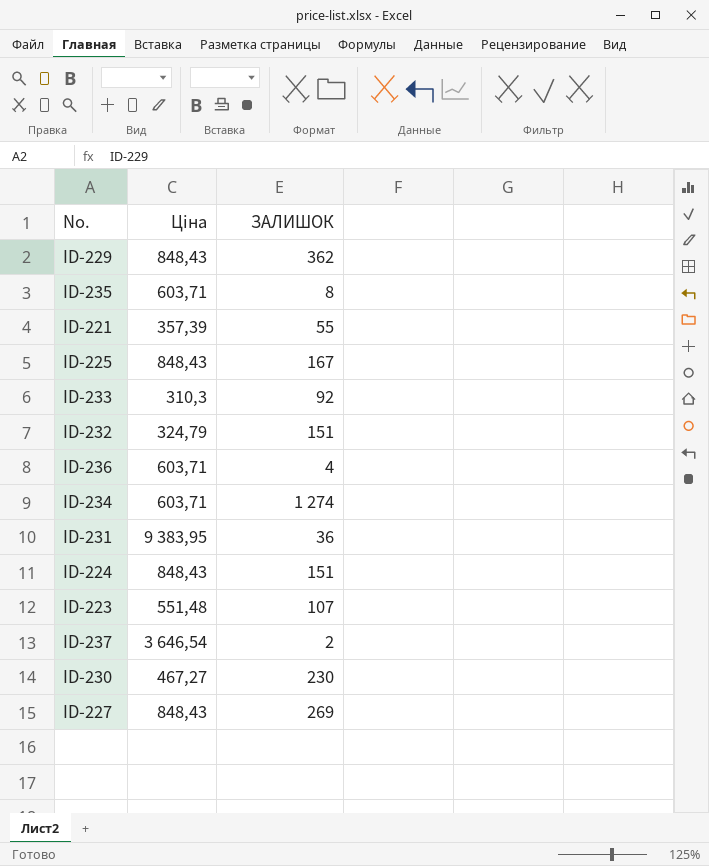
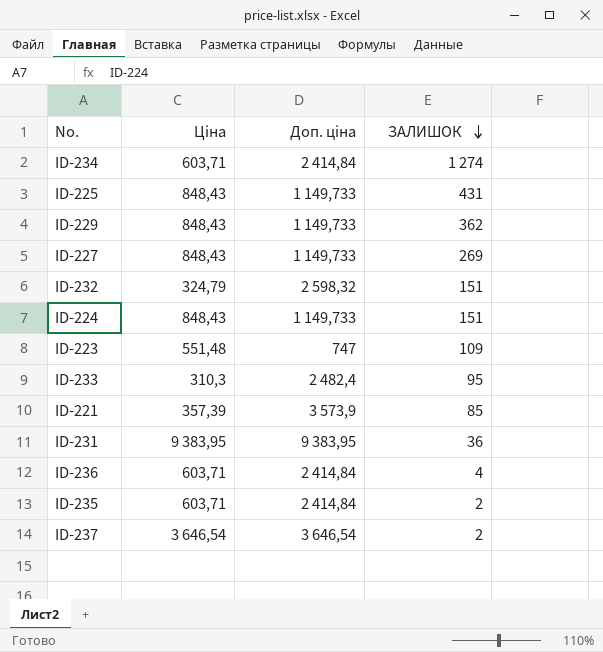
row order: none -> ЗАЛИШОК descending
column Доп. ціна | position: none -> 3
row ID-230: 467,27 | 230 -> none
ID-225 | ЗАЛИШОК: 167 -> 431
ID-223 | ЗАЛИШОК: 107 -> 109
ID-233 | ЗАЛИШОК: 92 -> 95
ID-221 | ЗАЛИШОК: 55 -> 85
ID-235 | ЗАЛИШОК: 8 -> 2

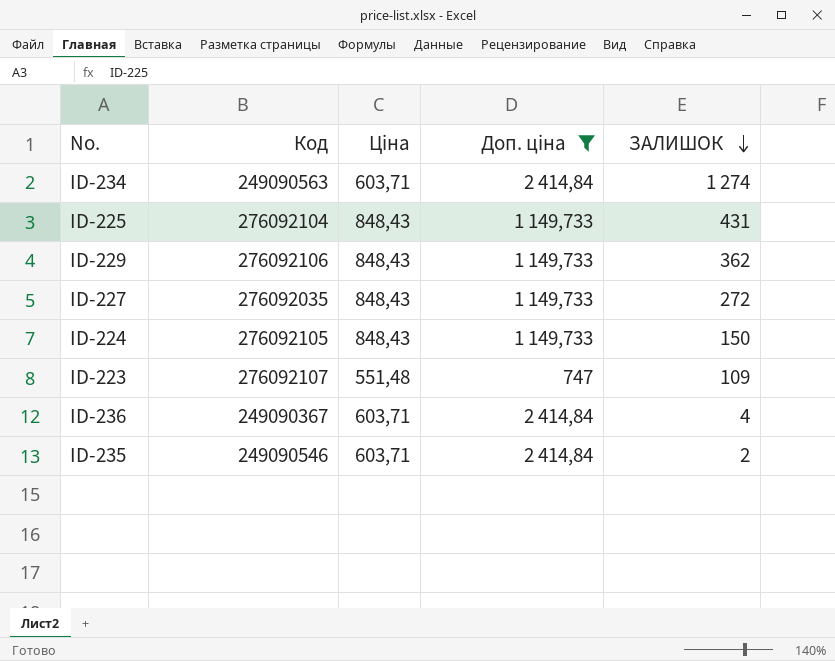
filter: none -> Доп. ціна <= 2 414,84
column Код | position: none -> 2
ID-227 | ЗАЛИШОК: 269 -> 272
ID-224 | ЗАЛИШОК: 151 -> 150

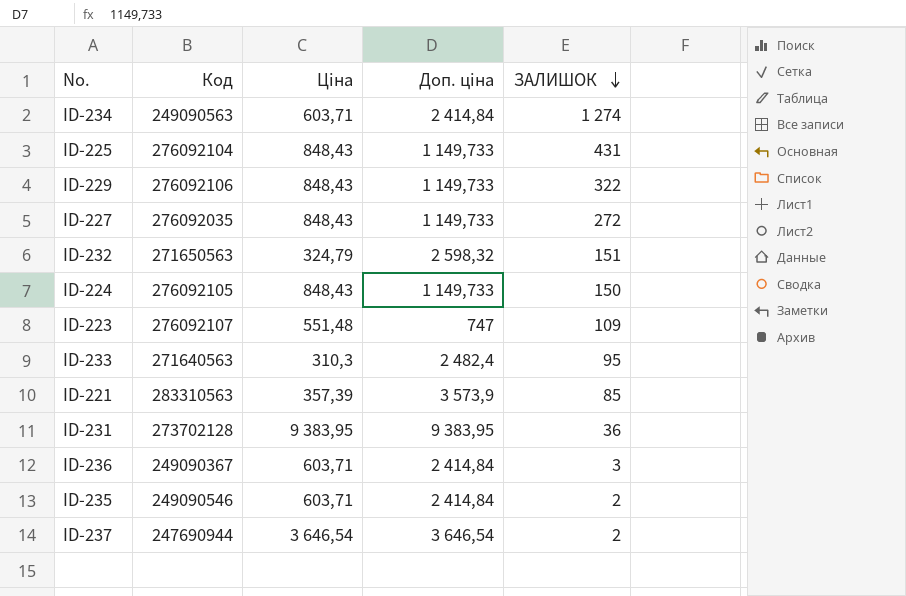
filter: Доп. ціна <= 2 414,84 -> none
ID-229 | ЗАЛИШОК: 362 -> 322
ID-236 | ЗАЛИШОК: 4 -> 3

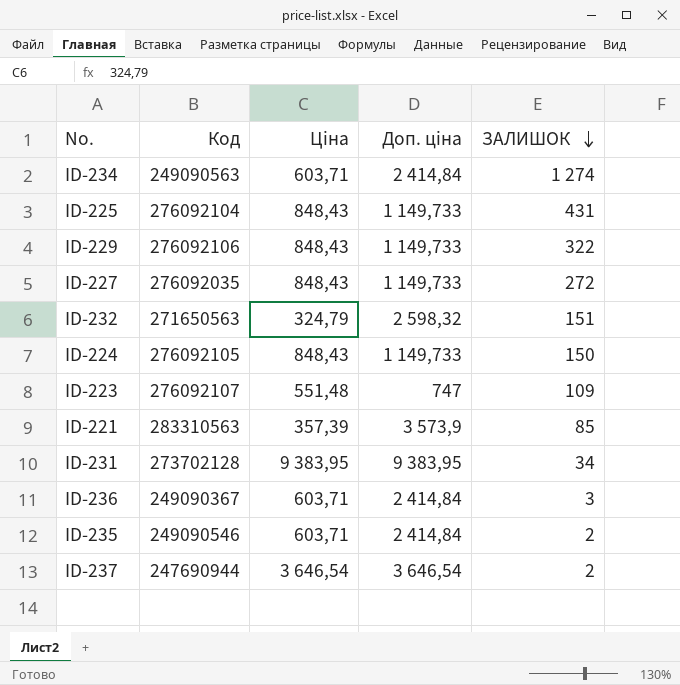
row ID-233: 271640563 | 310,3 | 2 482,4 | 95 -> none
ID-231 | ЗАЛИШОК: 36 -> 34

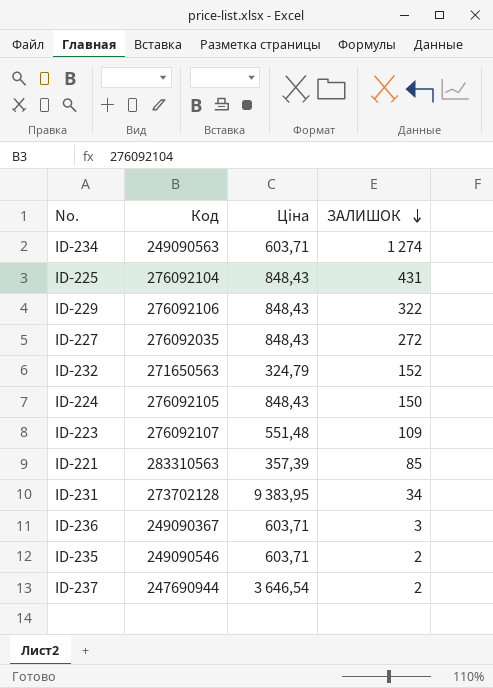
column Доп. ціна | position: 4 -> none
ID-232 | ЗАЛИШОК: 151 -> 152

